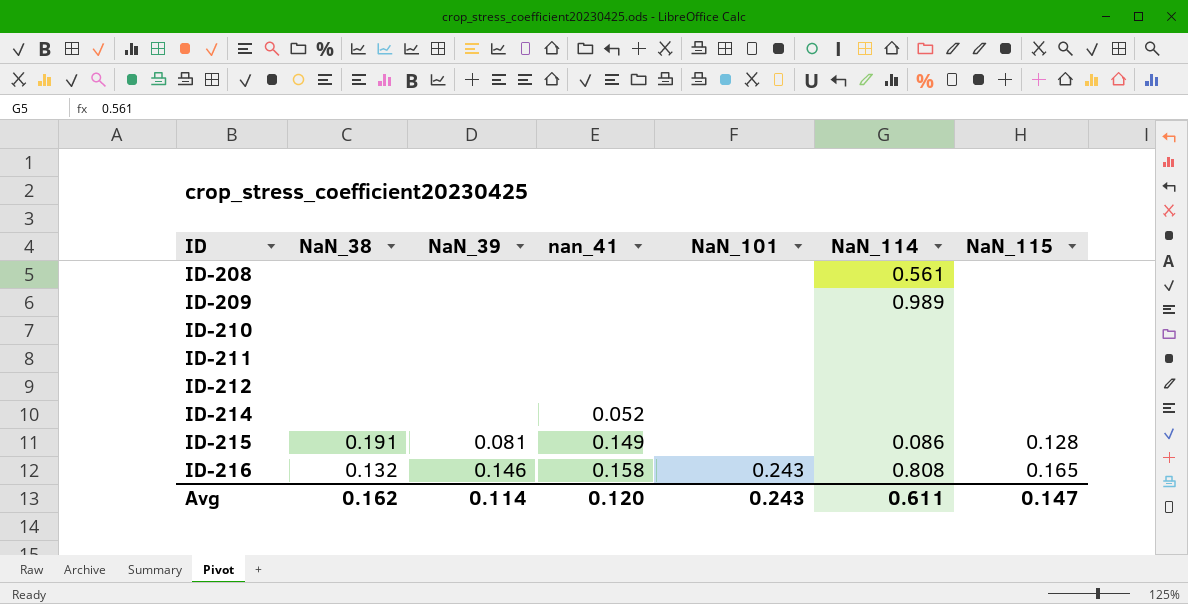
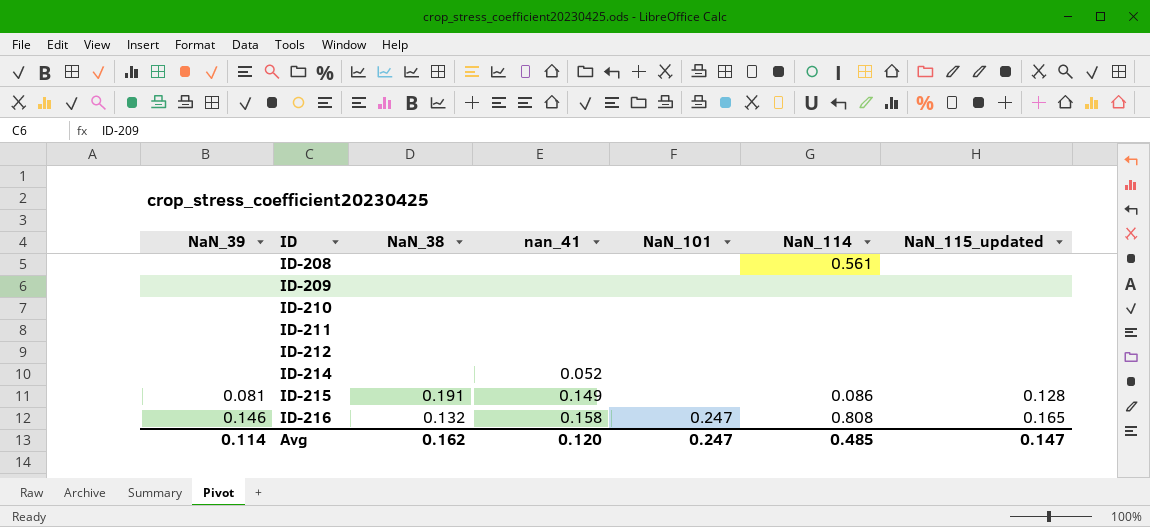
column NaN_39 | position: 3 -> 1
column name: NaN_115 -> NaN_115_updated
ID-209 | NaN_114: 0.989 -> none
ID-216 | NaN_101: 0.243 -> 0.247
Avg | NaN_101: 0.243 -> 0.247
Avg | NaN_114: 0.611 -> 0.485

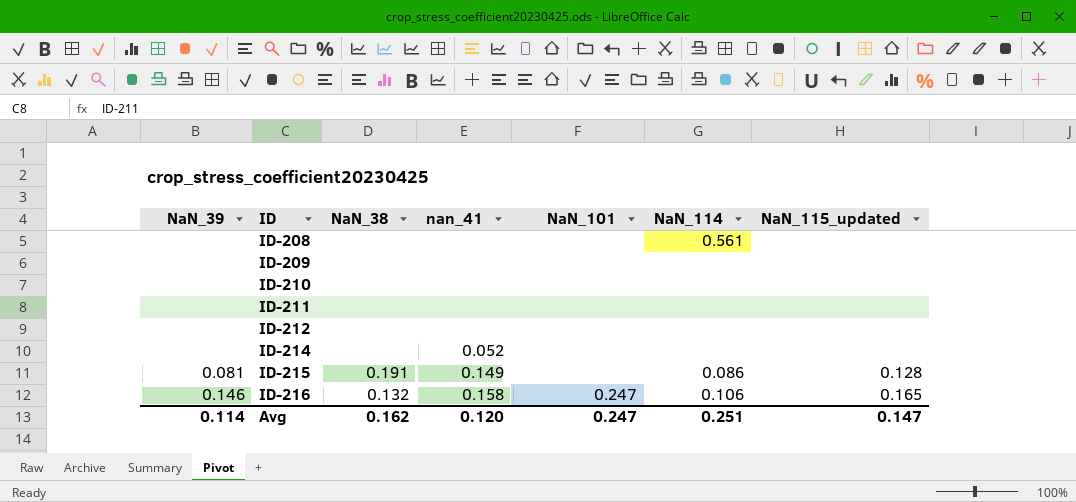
ID-216 | NaN_114: 0.808 -> 0.106
Avg | NaN_114: 0.485 -> 0.251

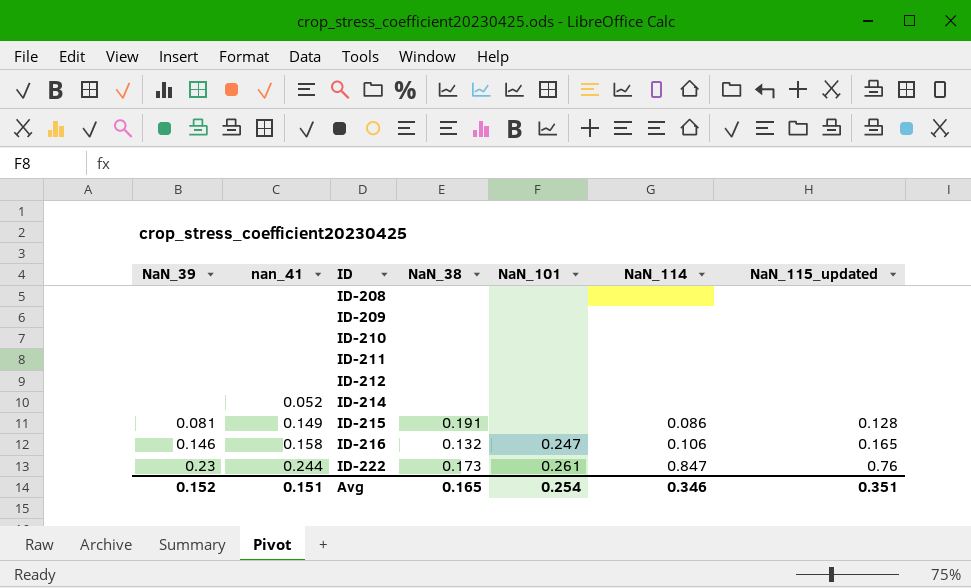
column nan_41 | position: 4 -> 2
ID-208 | NaN_114: 0.561 -> none
row ID-222: none -> 0.23 | 0.244 | 0.173 | 0.261 | 0.847 | 0.76
Avg | NaN_39: 0.114 -> 0.152
Avg | nan_41: 0.120 -> 0.151
Avg | NaN_38: 0.162 -> 0.165
Avg | NaN_101: 0.247 -> 0.254
Avg | NaN_114: 0.251 -> 0.346
Avg | NaN_115_updated: 0.147 -> 0.351

